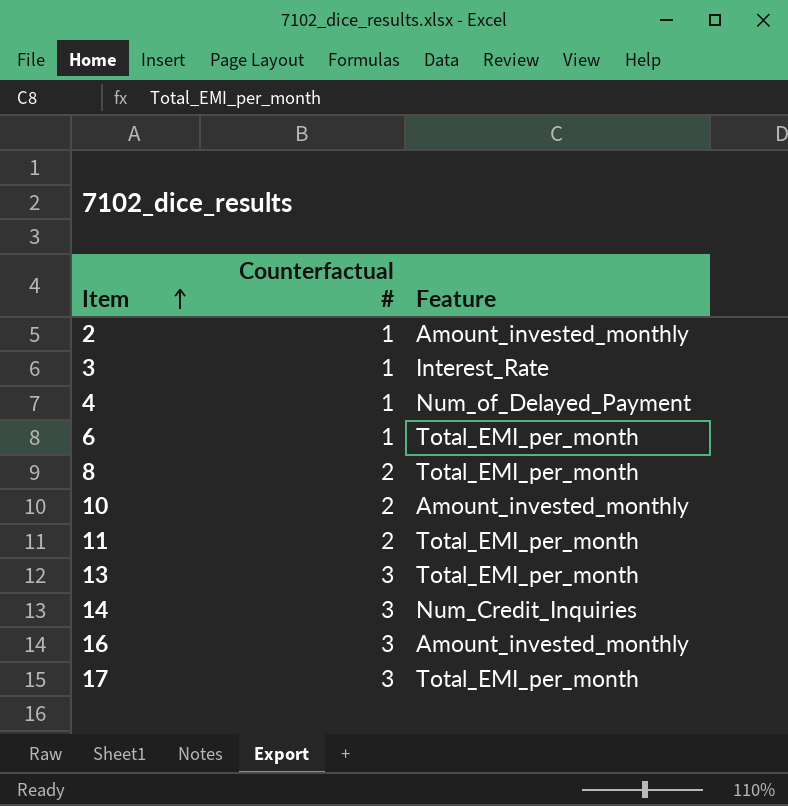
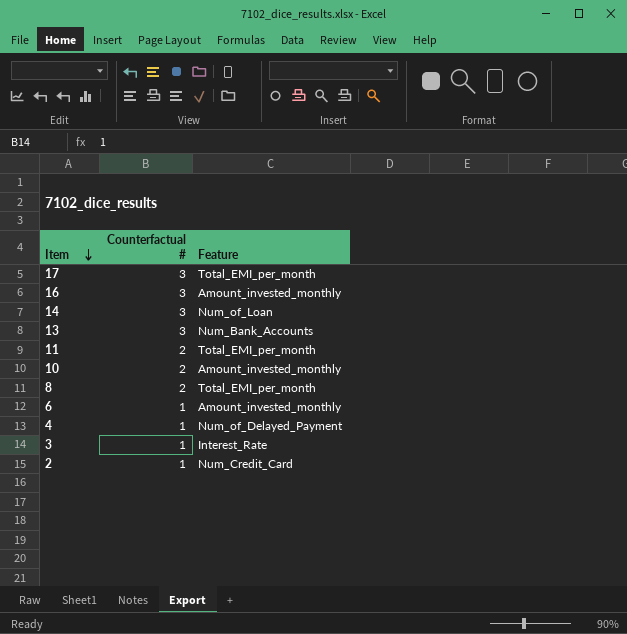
row order: Item ascending -> Item descending
14 | Feature: Num_Credit_Inquiries -> Num_of_Loan
13 | Feature: Total_EMI_per_month -> Num_Bank_Accounts
6 | Feature: Total_EMI_per_month -> Amount_invested_monthly
2 | Feature: Amount_invested_monthly -> Num_Credit_Card

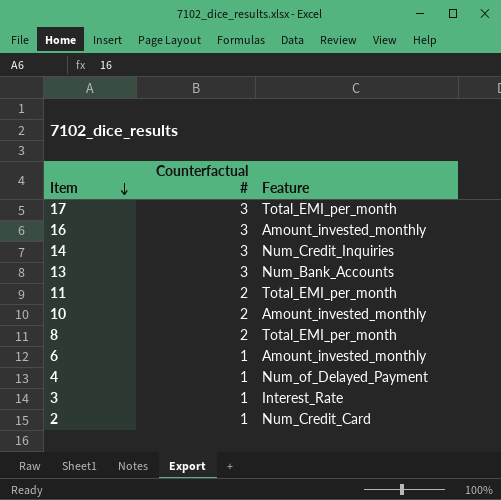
14 | Feature: Num_of_Loan -> Num_Credit_Inquiries

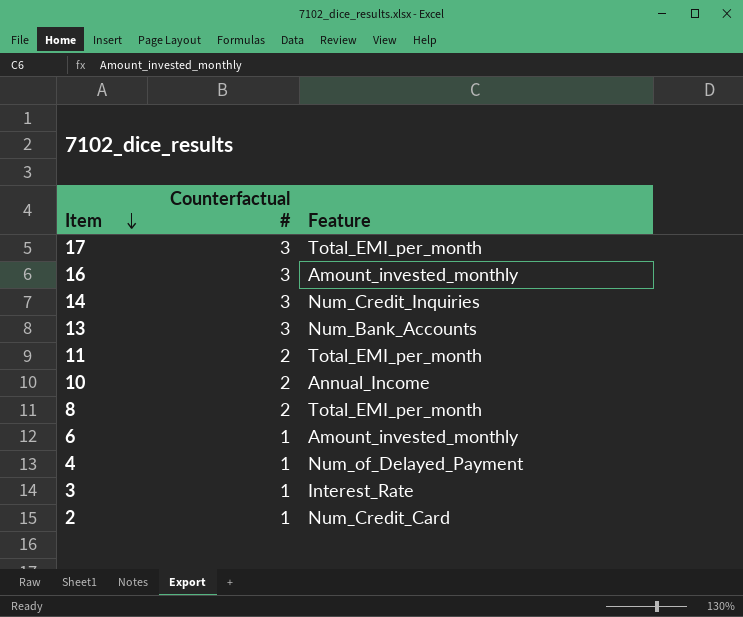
10 | Feature: Amount_invested_monthly -> Annual_Income

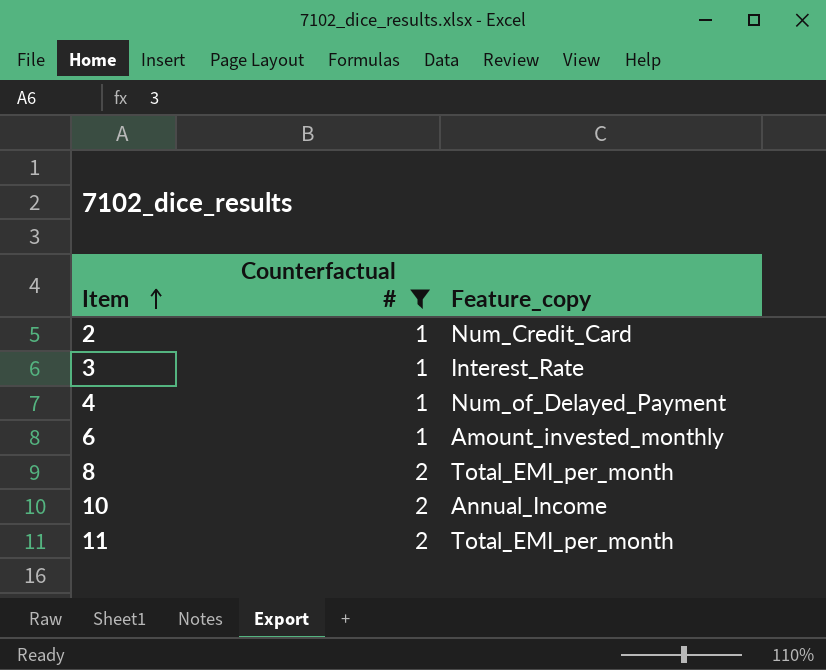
filter: none -> Counterfactual # != 3
row order: Item descending -> Item ascending
column name: Feature -> Feature_copy

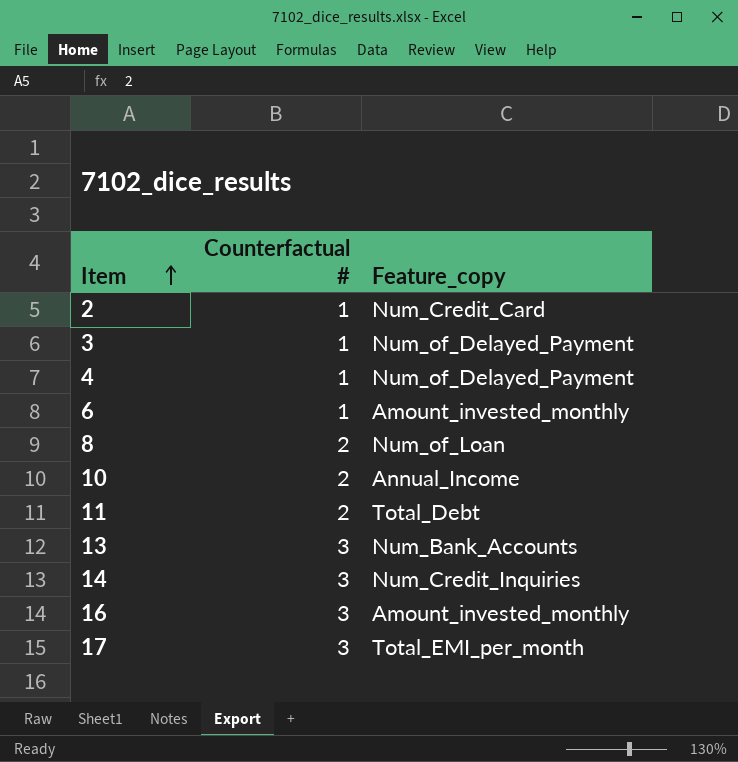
filter: Counterfactual # != 3 -> none
3 | Feature_copy: Interest_Rate -> Num_of_Delayed_Payment
8 | Feature_copy: Total_EMI_per_month -> Num_of_Loan
11 | Feature_copy: Total_EMI_per_month -> Total_Debt

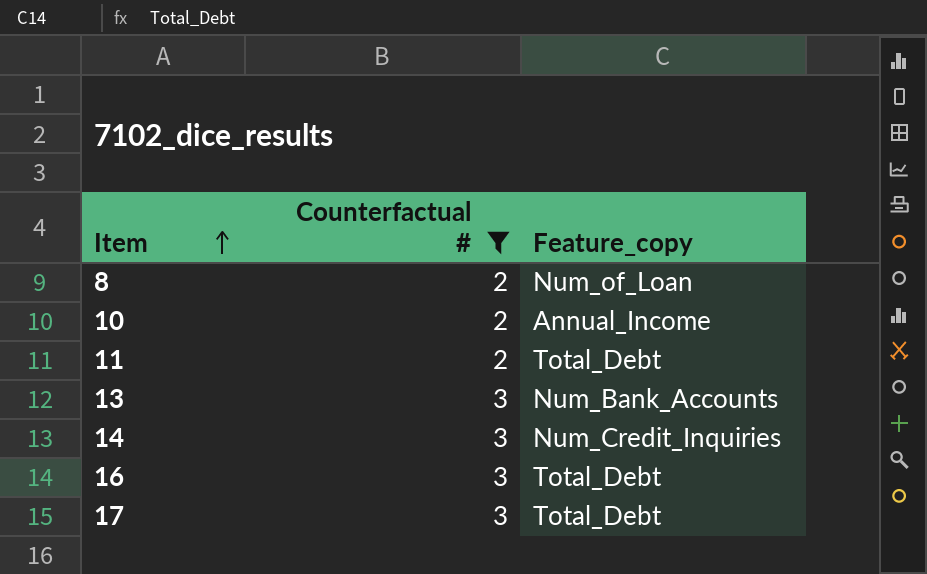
filter: none -> Counterfactual # != 1
16 | Feature_copy: Amount_invested_monthly -> Total_Debt
17 | Feature_copy: Total_EMI_per_month -> Total_Debt

